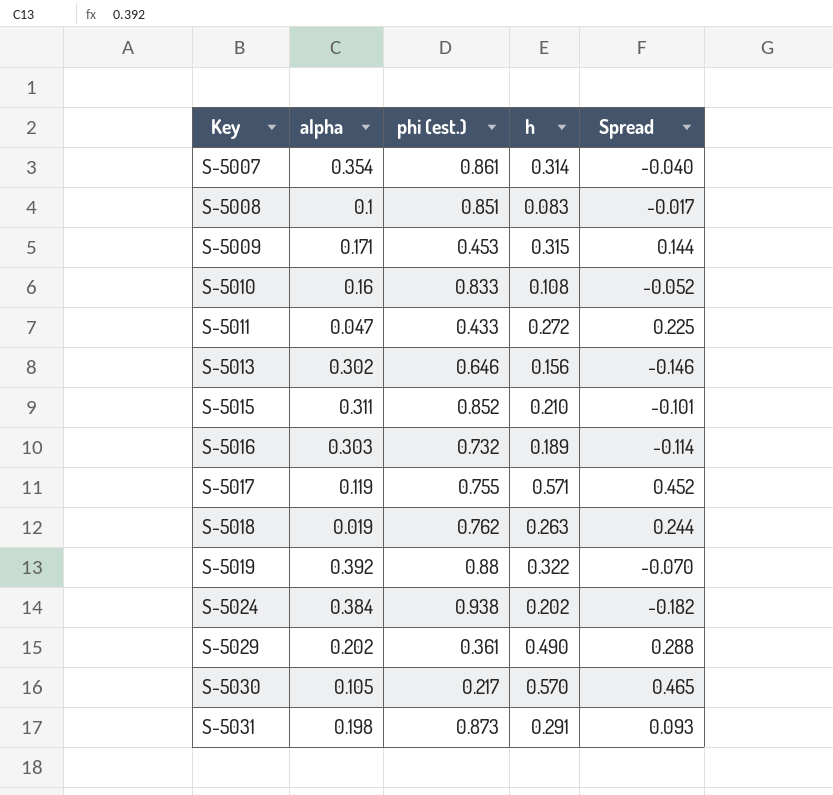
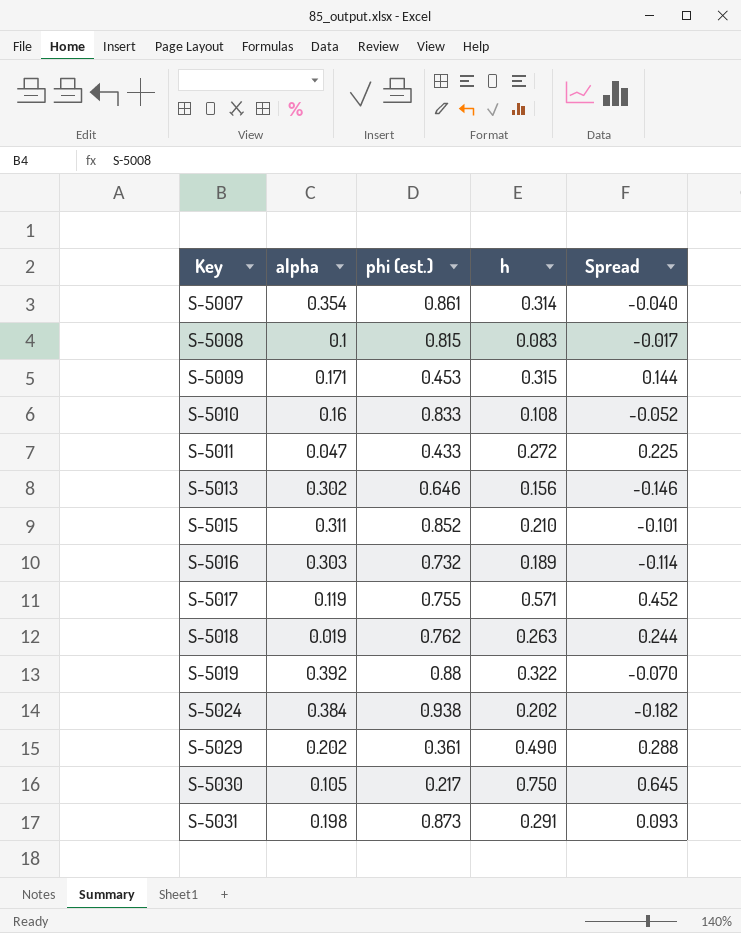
S-5008 | phi (est.): 0.851 -> 0.815
S-5030 | h: 0.570 -> 0.750
S-5030 | Spread: 0.465 -> 0.645

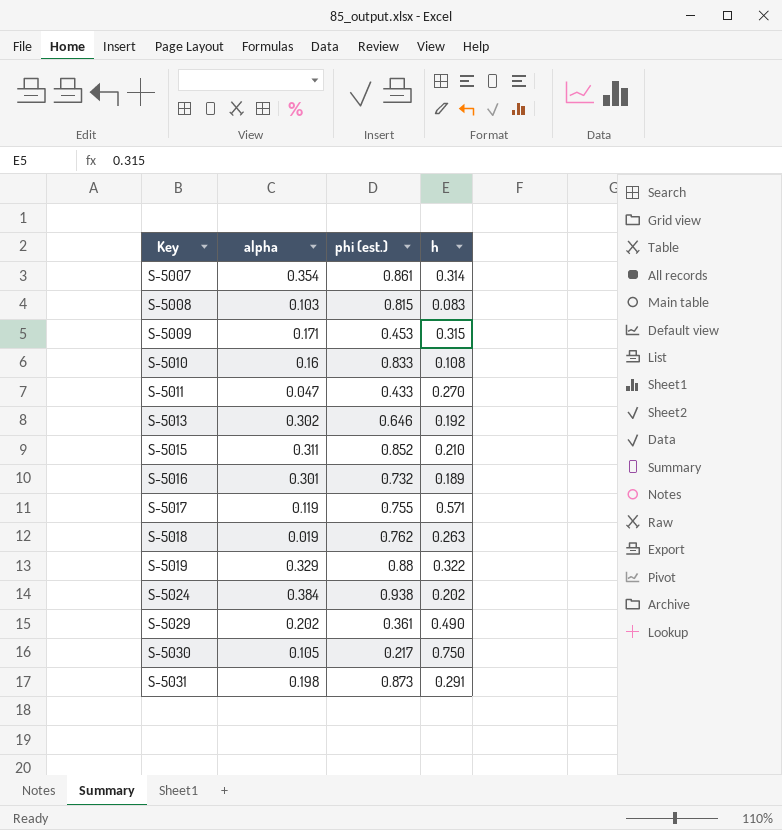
column Spread | formula: [h] - [alpha] -> none
S-5008 | alpha: 0.1 -> 0.103
S-5011 | h: 0.272 -> 0.270
S-5013 | h: 0.156 -> 0.192
S-5016 | alpha: 0.303 -> 0.301
S-5019 | alpha: 0.392 -> 0.329

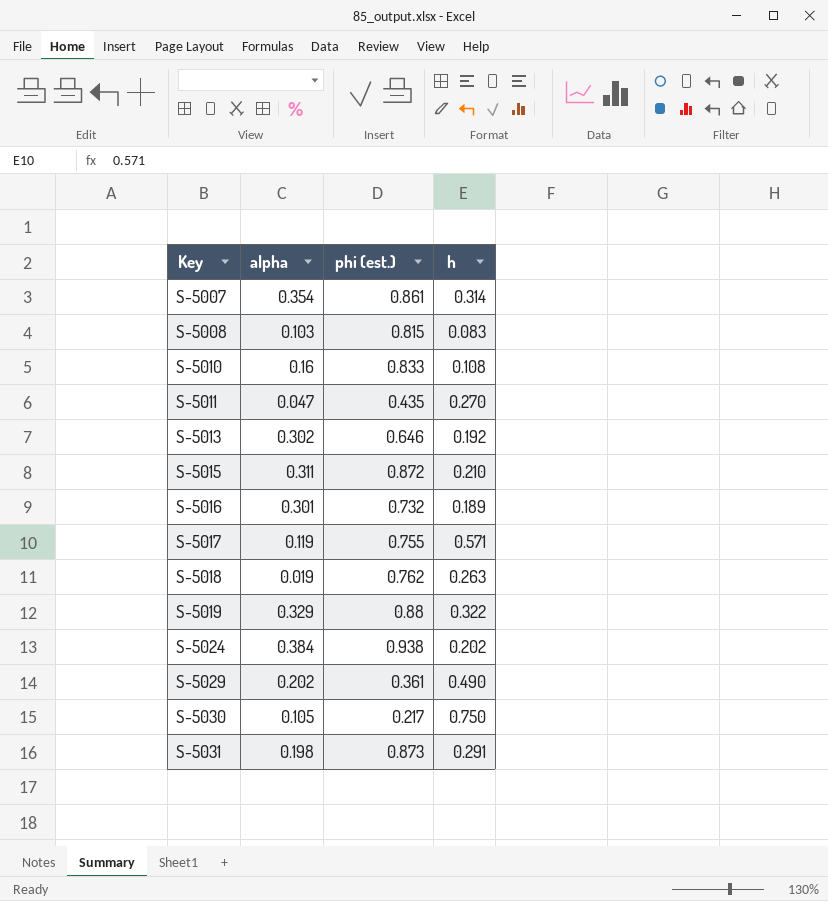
row S-5009: 0.171 | 0.453 | 0.315 -> none
S-5011 | phi (est.): 0.433 -> 0.435
S-5015 | phi (est.): 0.852 -> 0.872

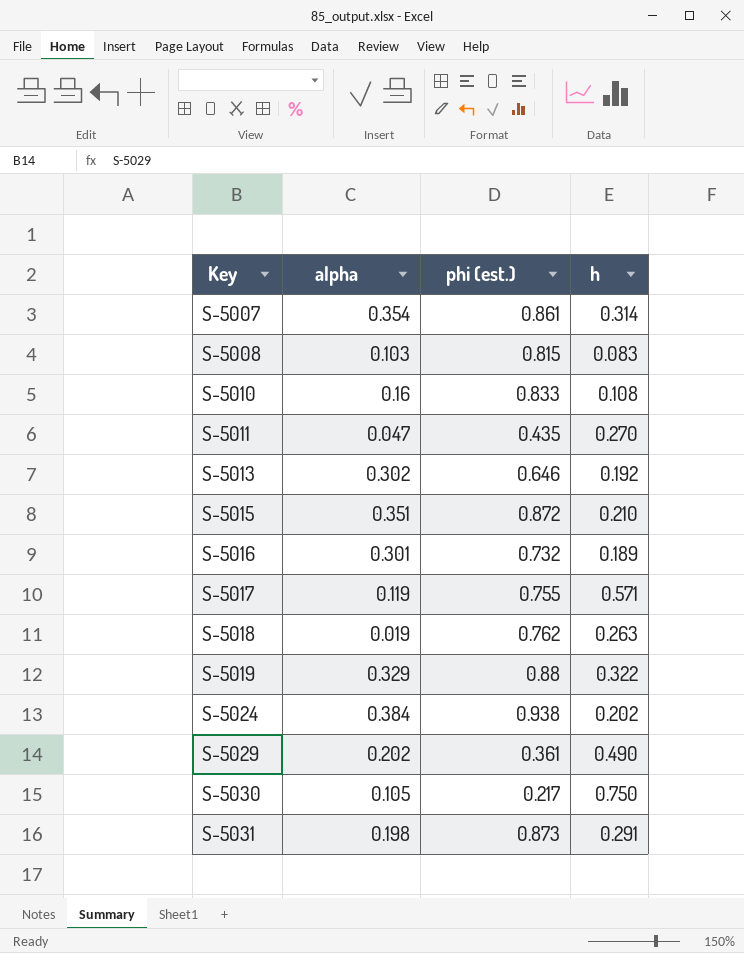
S-5015 | alpha: 0.311 -> 0.351

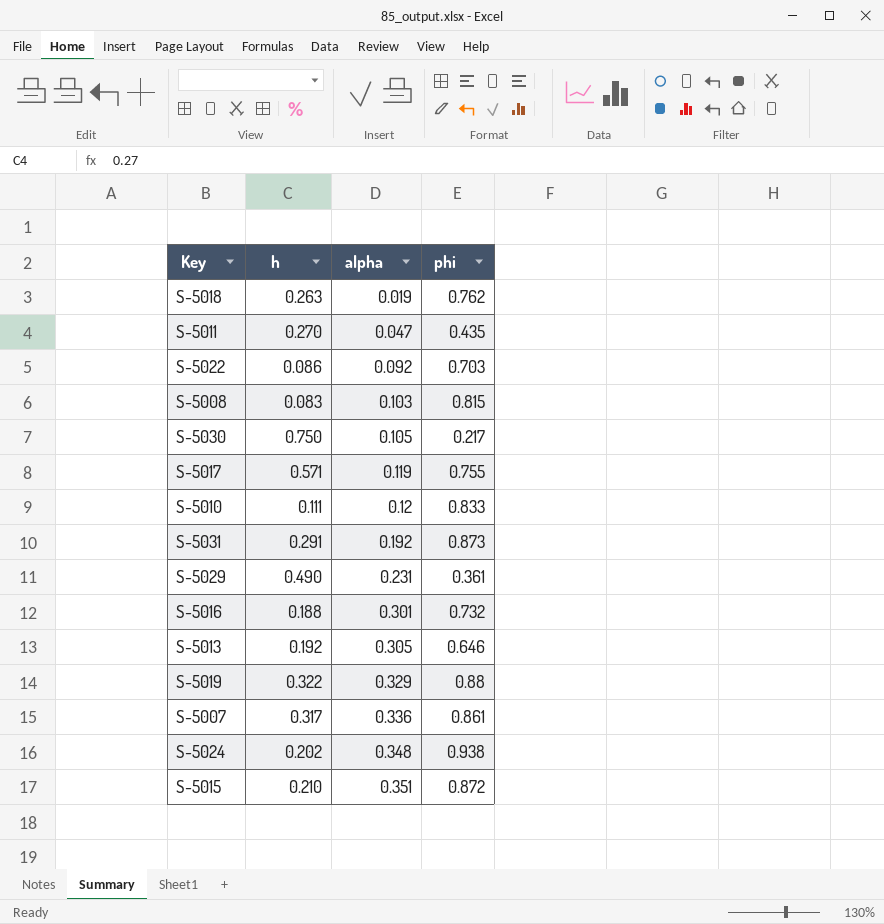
row order: Key ascending -> alpha ascending
column h | position: 4 -> 2
column name: phi (est.) -> phi
row S-5022: none -> 0.086 | 0.092 | 0.703
S-5010 | h: 0.108 -> 0.111
S-5010 | alpha: 0.16 -> 0.12
S-5031 | alpha: 0.198 -> 0.192
S-5029 | alpha: 0.202 -> 0.231
S-5016 | h: 0.189 -> 0.188
S-5013 | alpha: 0.302 -> 0.305
S-5007 | h: 0.314 -> 0.317
S-5007 | alpha: 0.354 -> 0.336
S-5024 | alpha: 0.384 -> 0.348

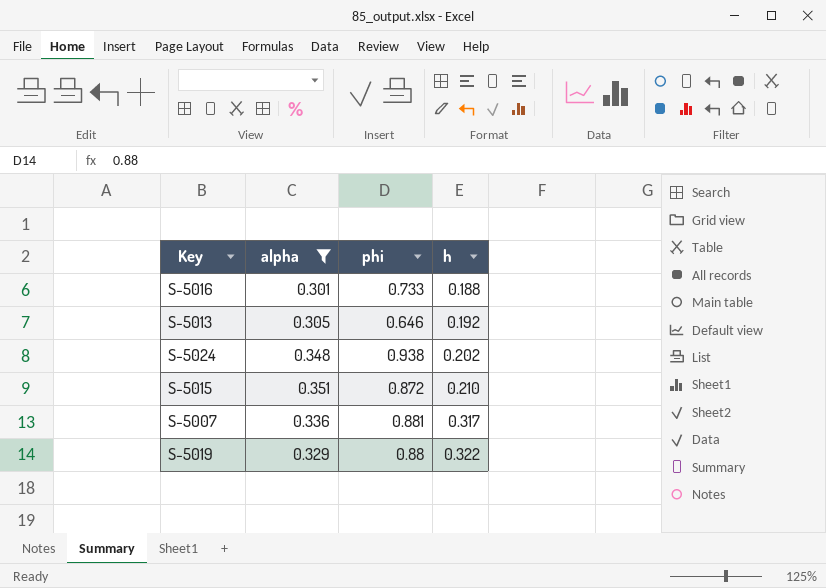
filter: none -> alpha >= 0.301
row order: alpha ascending -> h ascending
column h | position: 2 -> 4
S-5016 | phi: 0.732 -> 0.733
S-5007 | phi: 0.861 -> 0.881

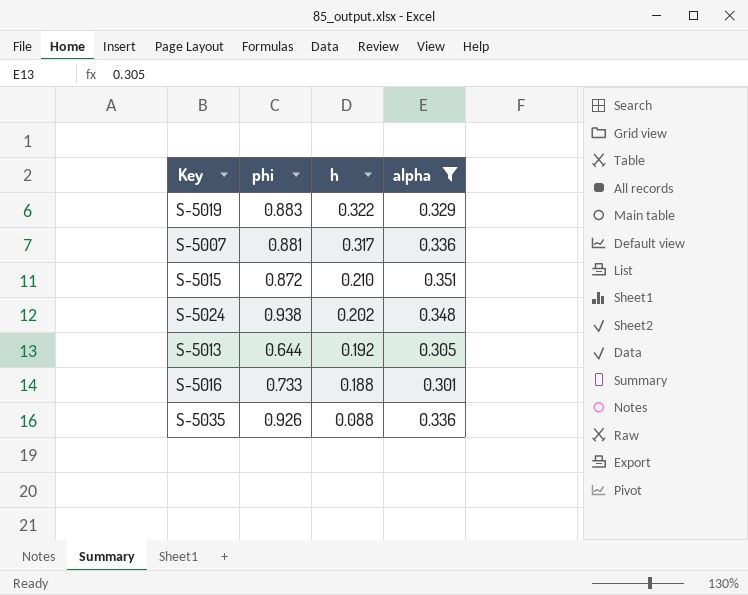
row order: h ascending -> h descending
column alpha | position: 2 -> 4
S-5019 | phi: 0.88 -> 0.883
S-5013 | phi: 0.646 -> 0.644
row S-5035: none -> 0.926 | 0.088 | 0.336

